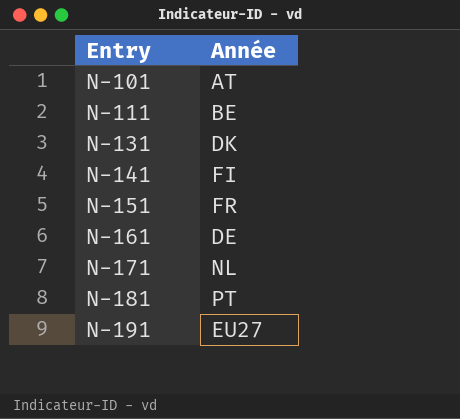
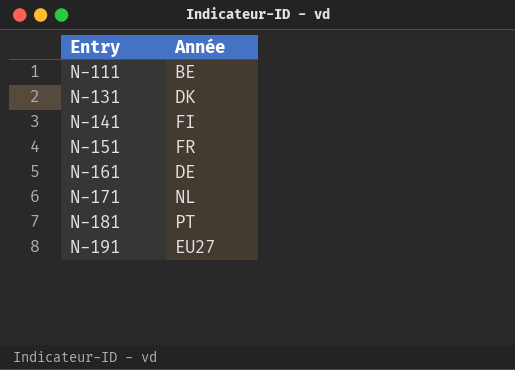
row N-101: AT -> none

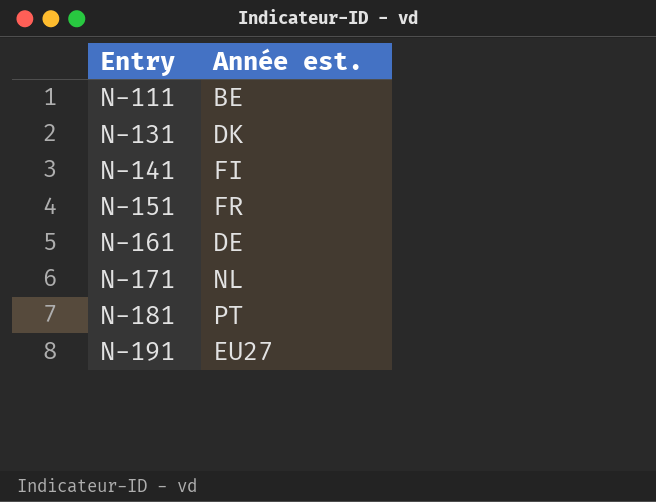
column name: Année -> Année est.

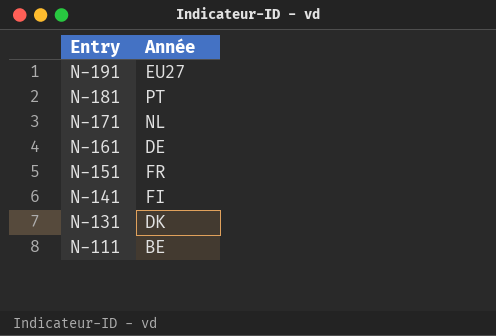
row order: Entry ascending -> Entry descending
column name: Année est. -> Année

